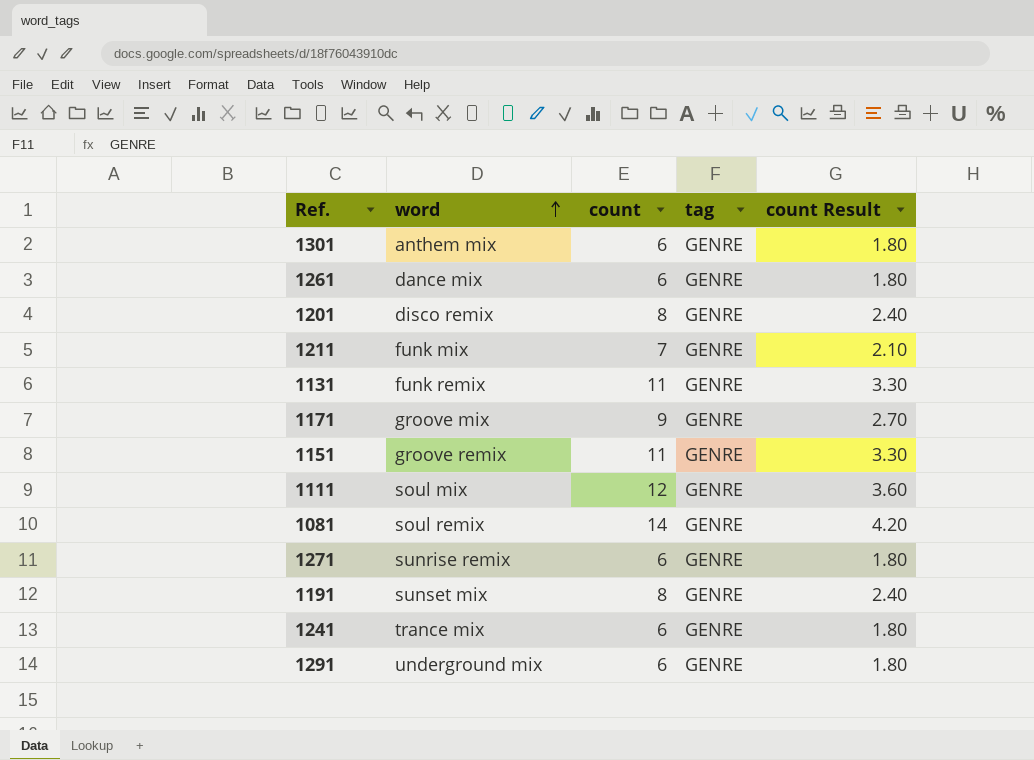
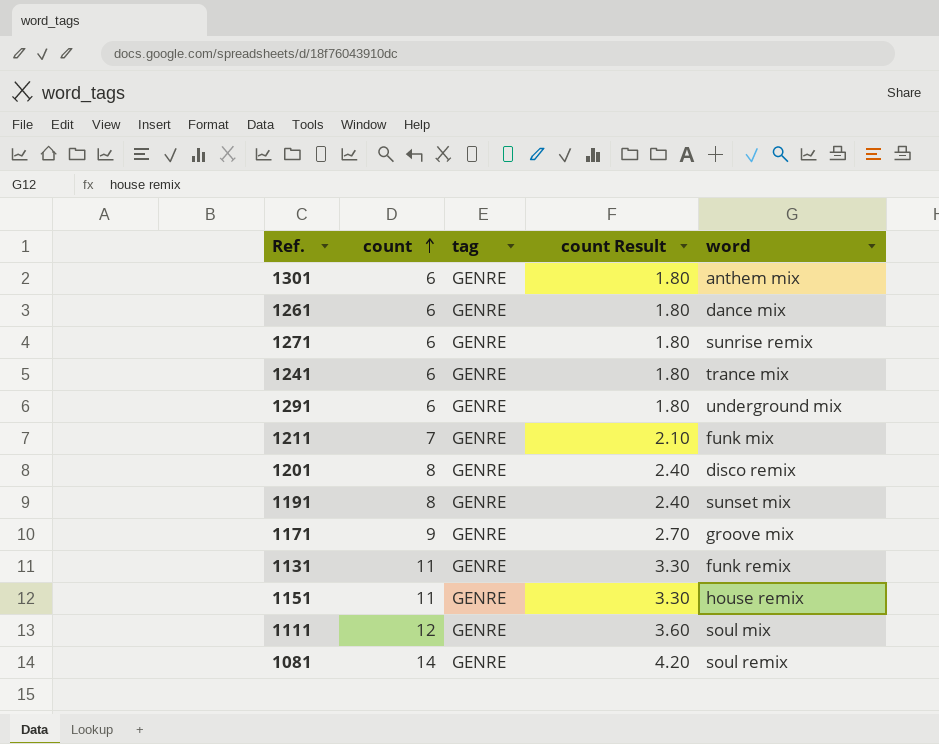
row order: word ascending -> count ascending
column word | position: 2 -> 5
1151 | word: groove remix -> house remix

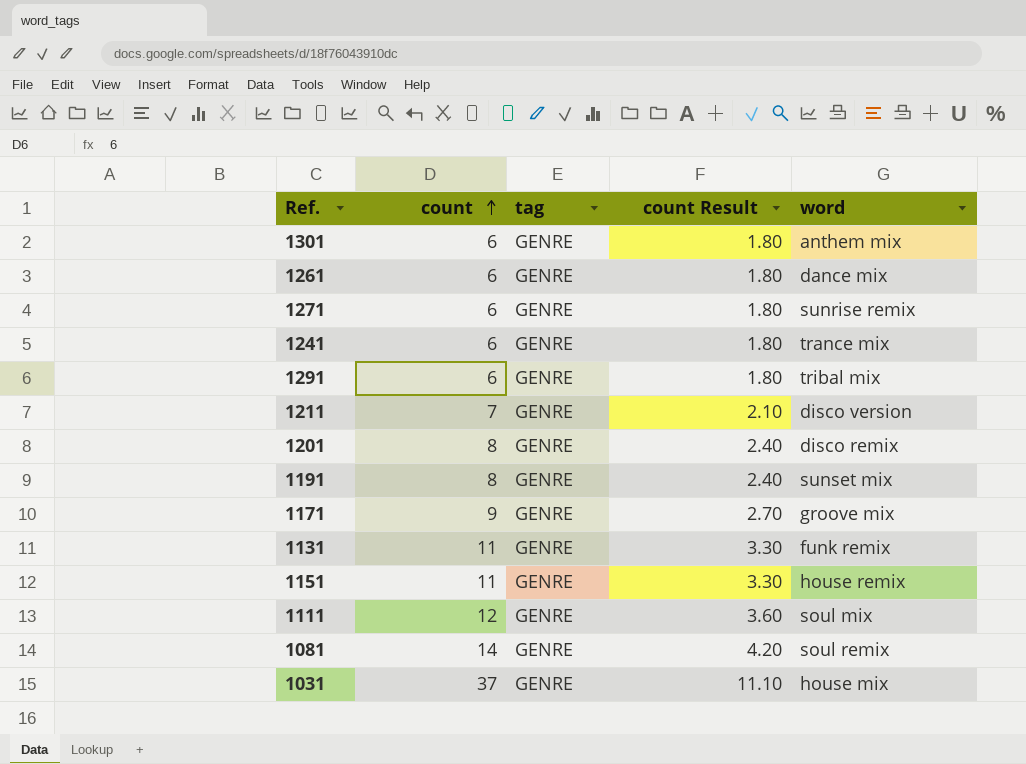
1291 | word: underground mix -> tribal mix
1211 | word: funk mix -> disco version
row 1031: none -> 37 | GENRE | 11.10 | house mix

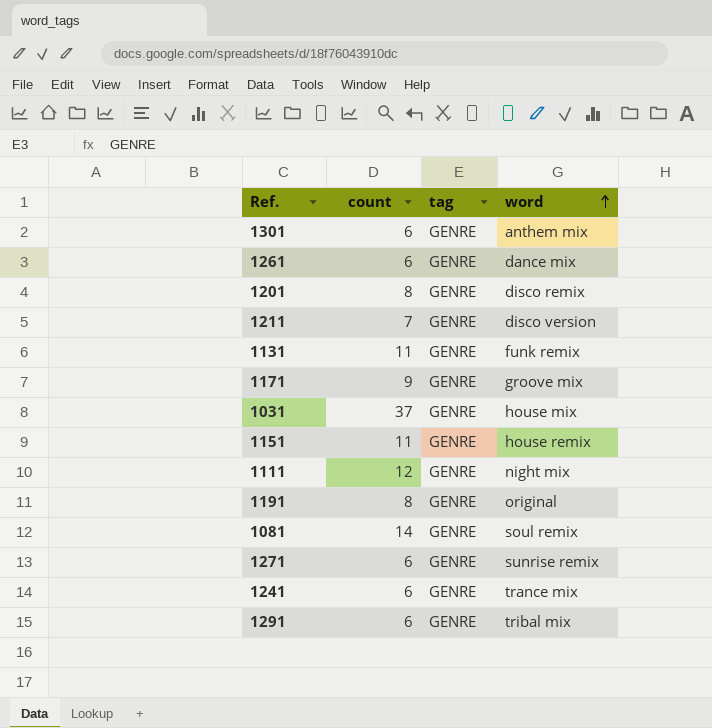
row order: count ascending -> word ascending
column count Result | formula: [count] * 0.3 -> none
1111 | word: soul mix -> night mix
1191 | word: sunset mix -> original

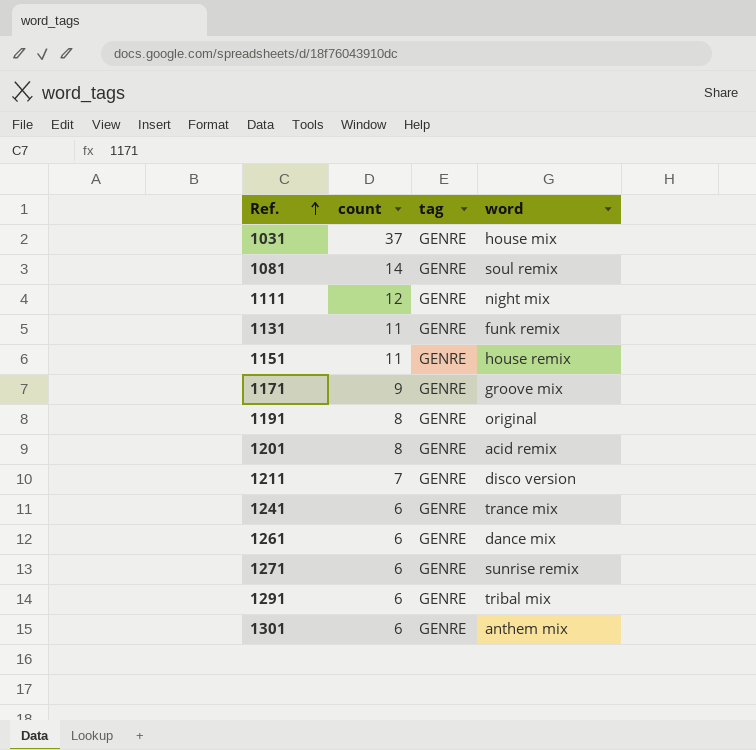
row order: word ascending -> Ref. ascending
1201 | word: disco remix -> acid remix

